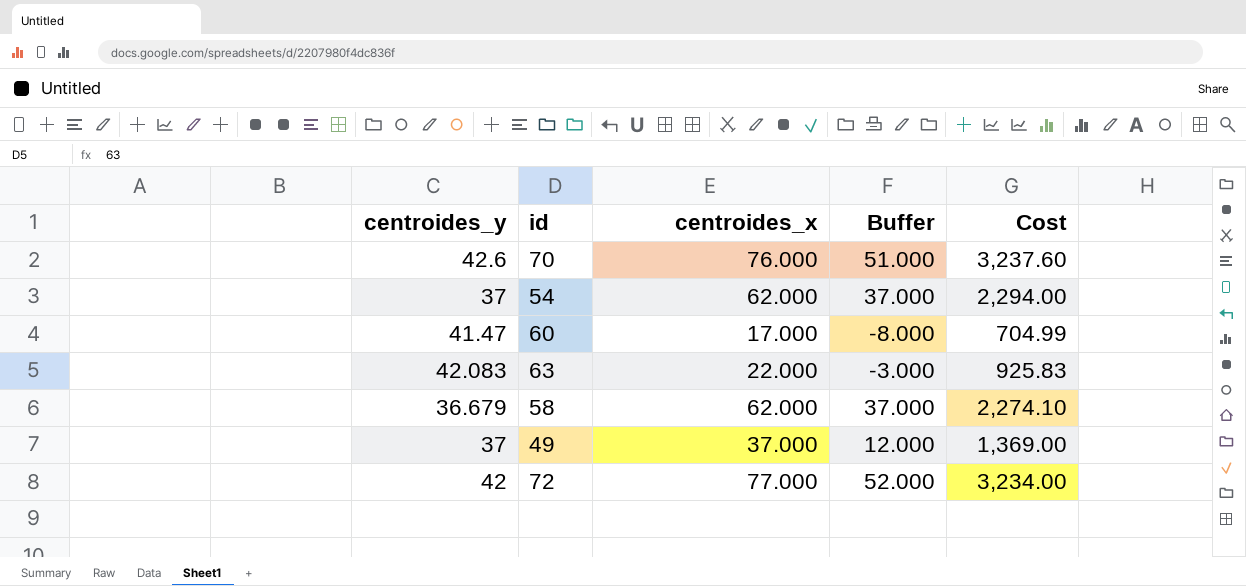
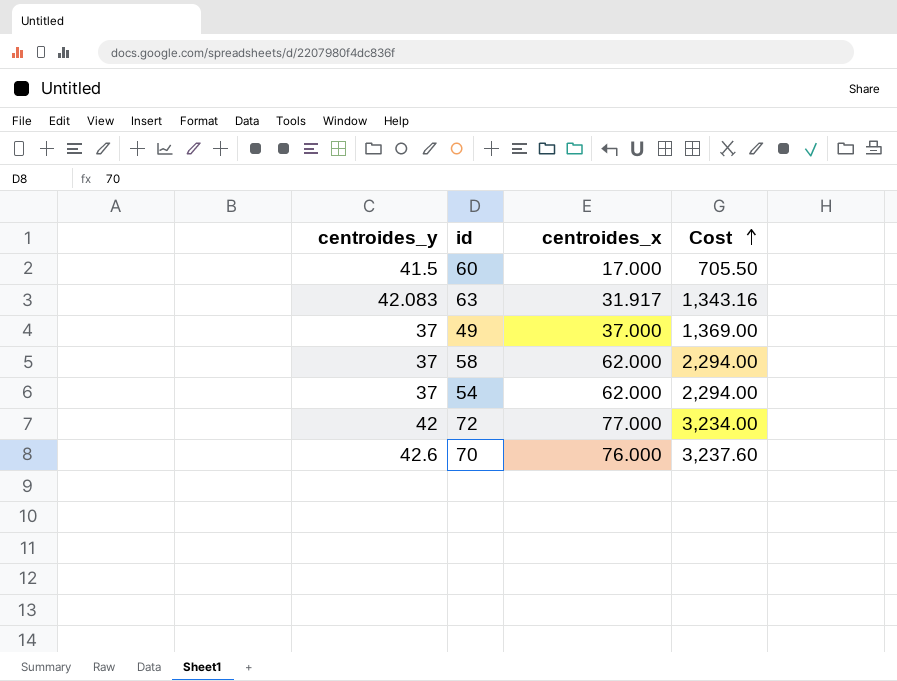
row order: none -> Cost ascending
column Buffer | formula: [centroides_x] - 25 -> none
60 | centroides_y: 41.47 -> 41.5
60 | Cost: 704.99 -> 705.50
63 | centroides_x: 22.000 -> 31.917
63 | Cost: 925.83 -> 1,343.16
58 | centroides_y: 36.679 -> 37
58 | Cost: 2,274.10 -> 2,294.00

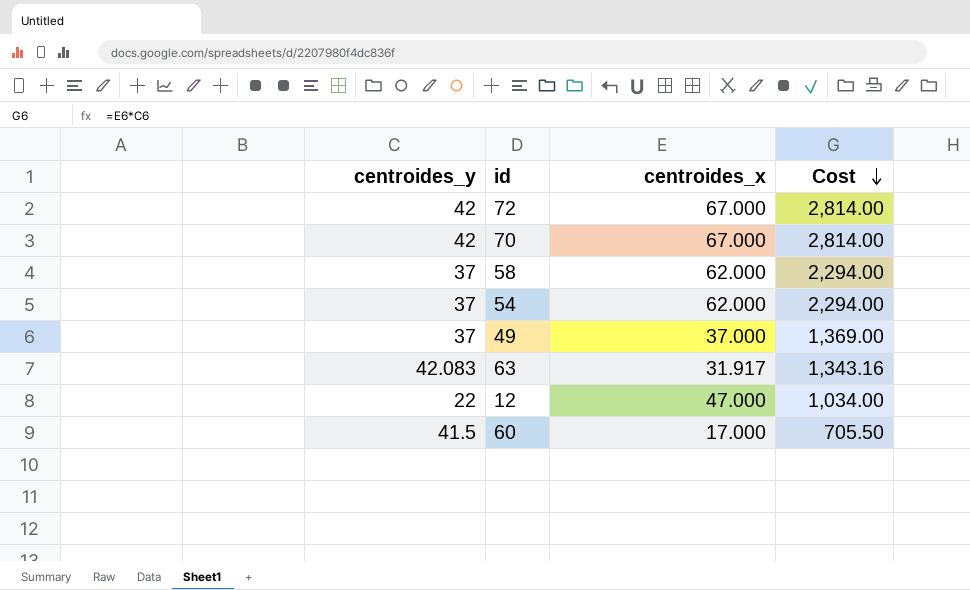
row order: Cost ascending -> Cost descending
72 | centroides_x: 77.000 -> 67.000
72 | Cost: 3,234.00 -> 2,814.00
70 | centroides_y: 42.6 -> 42
70 | centroides_x: 76.000 -> 67.000
70 | Cost: 3,237.60 -> 2,814.00
row 12: none -> 22 | 47.000 | 1,034.00

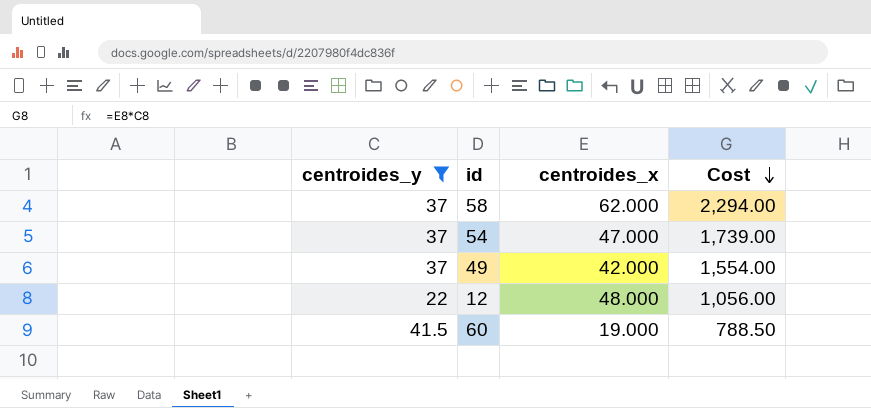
filter: none -> centroides_y <= 41.5
54 | centroides_x: 62.000 -> 47.000
54 | Cost: 2,294.00 -> 1,739.00
49 | centroides_x: 37.000 -> 42.000
49 | Cost: 1,369.00 -> 1,554.00
12 | centroides_x: 47.000 -> 48.000
12 | Cost: 1,034.00 -> 1,056.00
60 | centroides_x: 17.000 -> 19.000
60 | Cost: 705.50 -> 788.50

